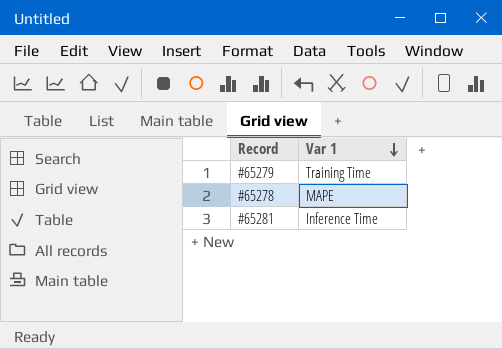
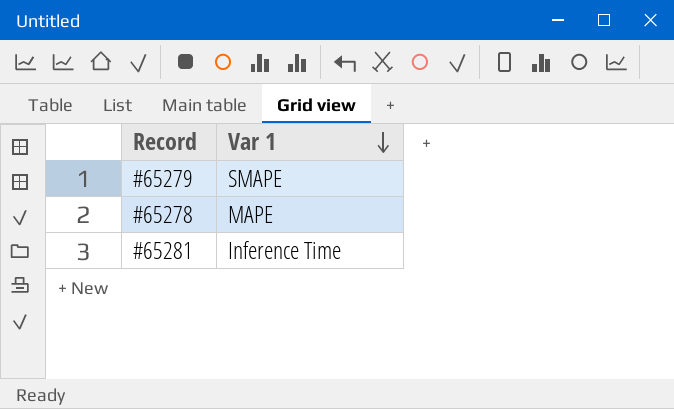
#65279 | Var 1: Training Time -> SMAPE

